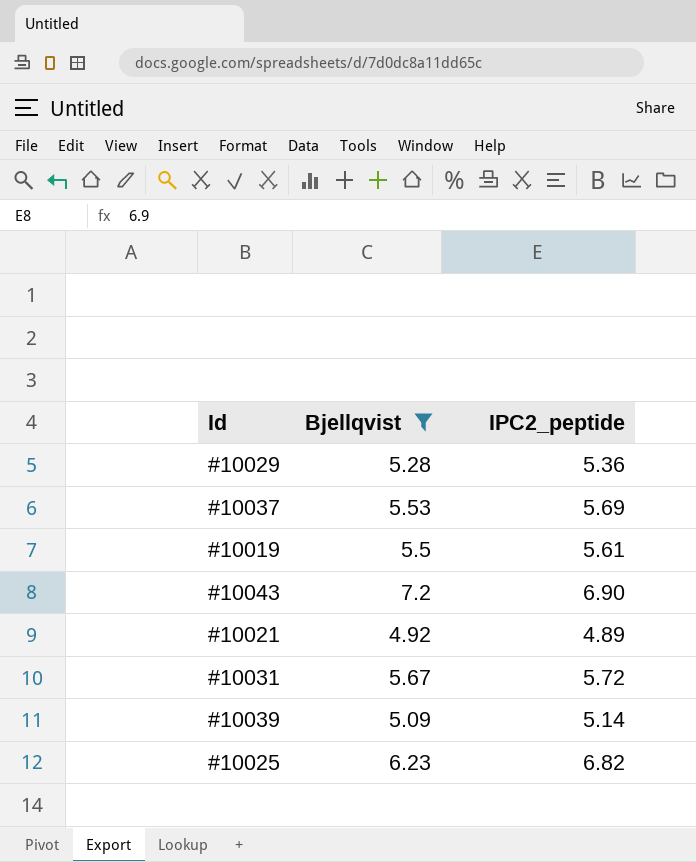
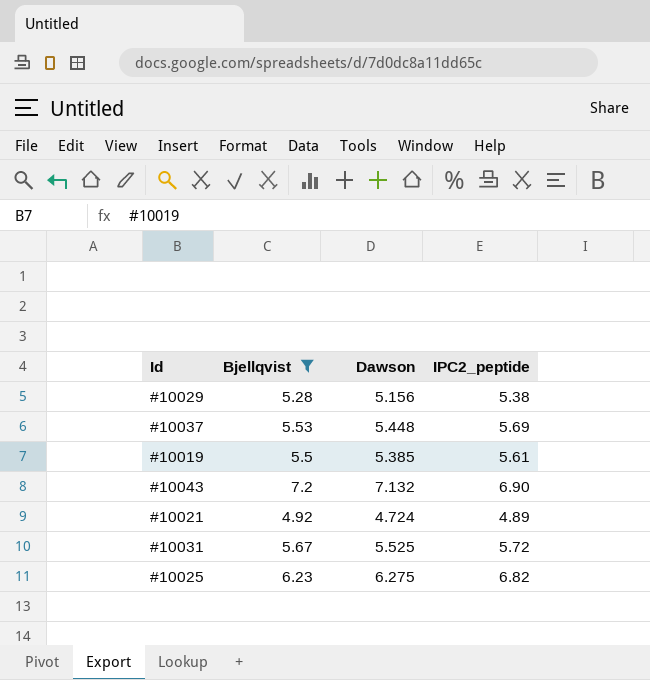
column Dawson | position: none -> 3
row #10039: 5.09 | 5.14 -> none
#10029 | IPC2_peptide: 5.36 -> 5.38

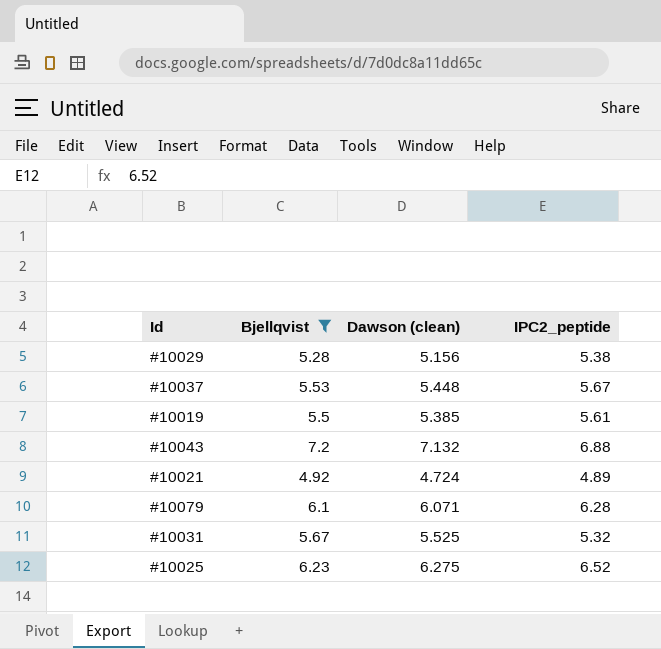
column name: Dawson -> Dawson (clean)
#10037 | IPC2_peptide: 5.69 -> 5.67
#10043 | IPC2_peptide: 6.90 -> 6.88
row #10079: none -> 6.1 | 6.071 | 6.28
#10031 | IPC2_peptide: 5.72 -> 5.32
#10025 | IPC2_peptide: 6.82 -> 6.52

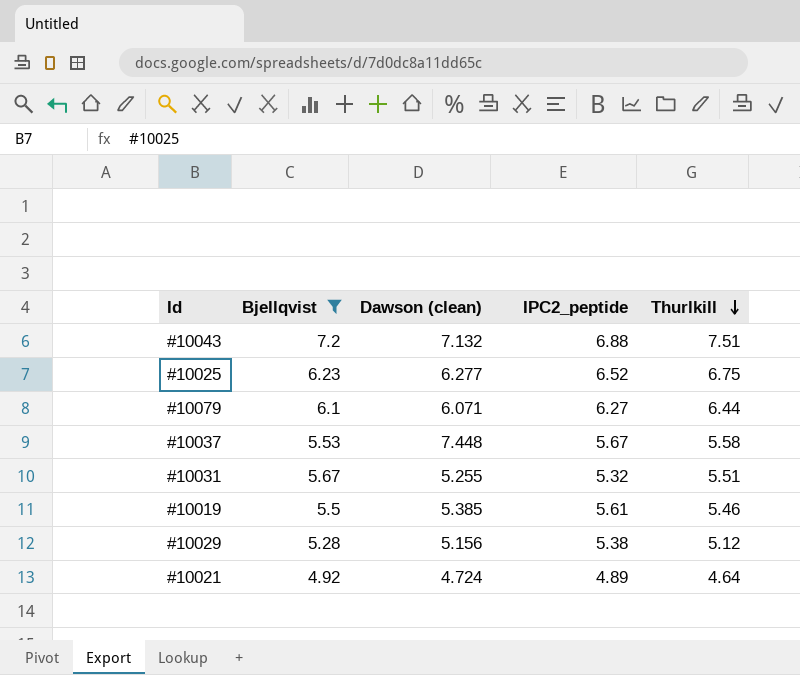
row order: none -> Thurlkill descending
column Thurlkill | position: none -> 5
#10025 | Dawson (clean): 6.275 -> 6.277
#10079 | IPC2_peptide: 6.28 -> 6.27
#10037 | Dawson (clean): 5.448 -> 7.448
#10031 | Dawson (clean): 5.525 -> 5.255

